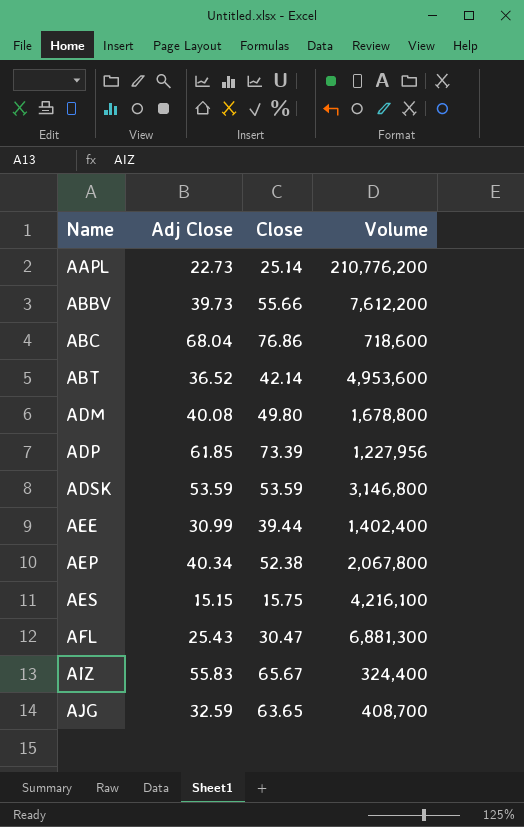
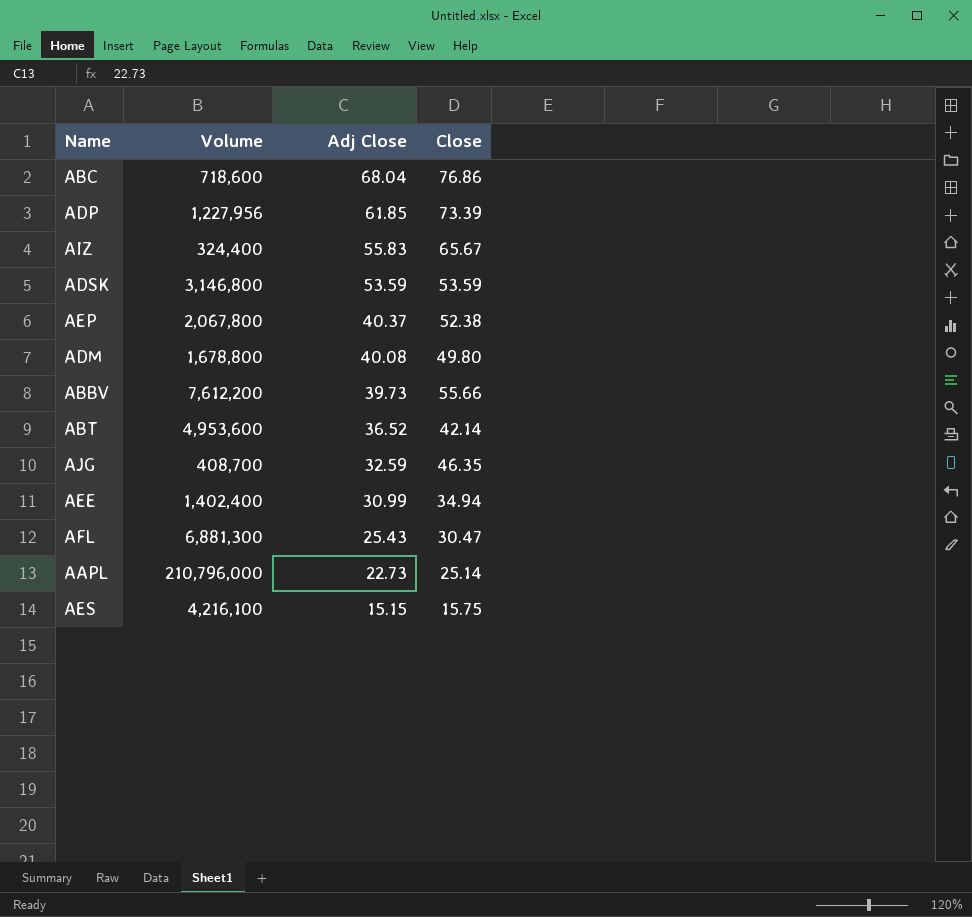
row order: Name ascending -> Adj Close descending
column Volume | position: 4 -> 2
AEP | Adj Close: 40.34 -> 40.37
AJG | Close: 63.65 -> 46.35
AEE | Close: 39.44 -> 34.94
AAPL | Volume: 210,776,200 -> 210,796,000

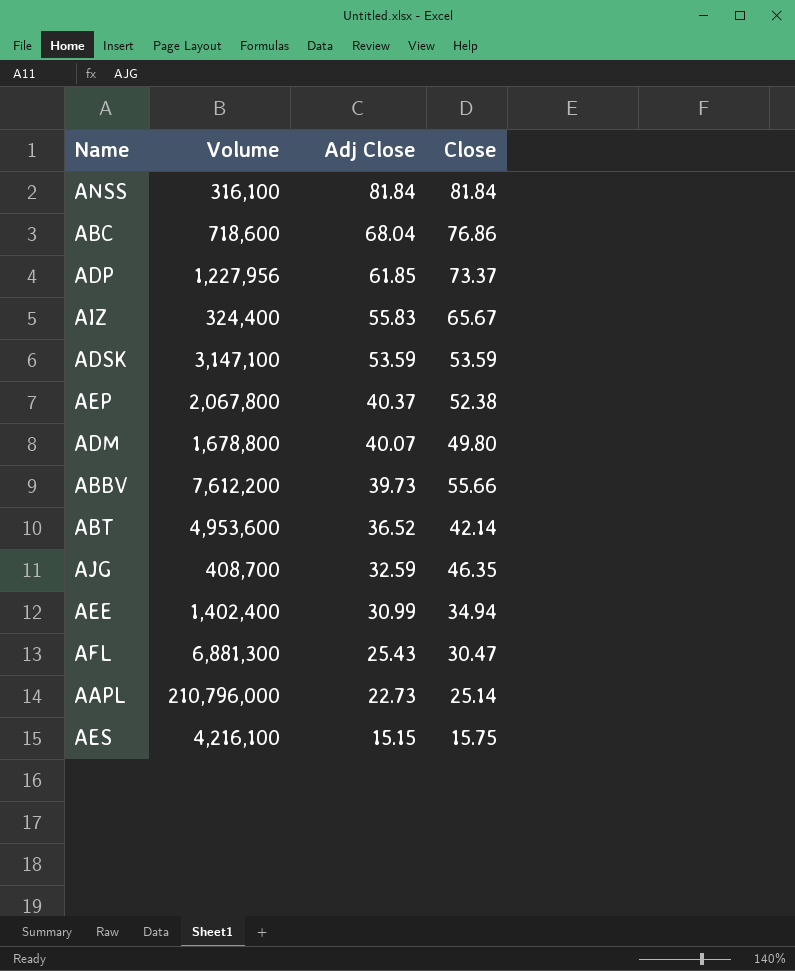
row ANSS: none -> 316,100 | 81.84 | 81.84
ADP | Close: 73.39 -> 73.37
ADSK | Volume: 3,146,800 -> 3,147,100
ADM | Adj Close: 40.08 -> 40.07

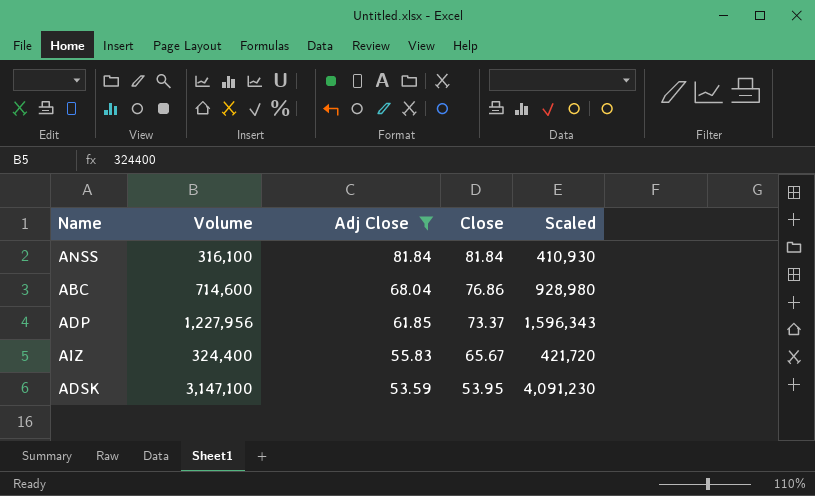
filter: none -> Adj Close >= 53.59
column Scaled | formula: none -> [Volume] * 1.3
ABC | Volume: 718,600 -> 714,600
ADSK | Close: 53.59 -> 53.95

